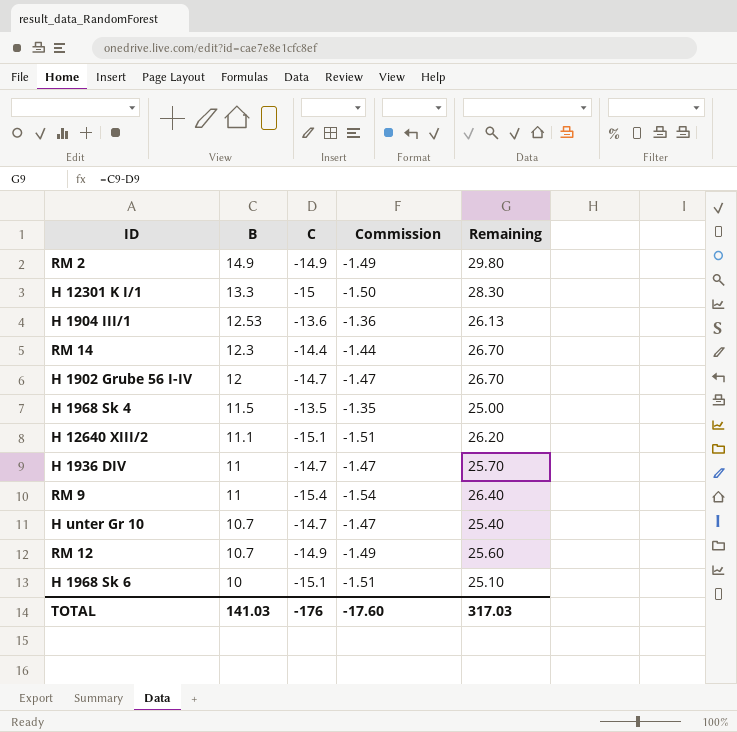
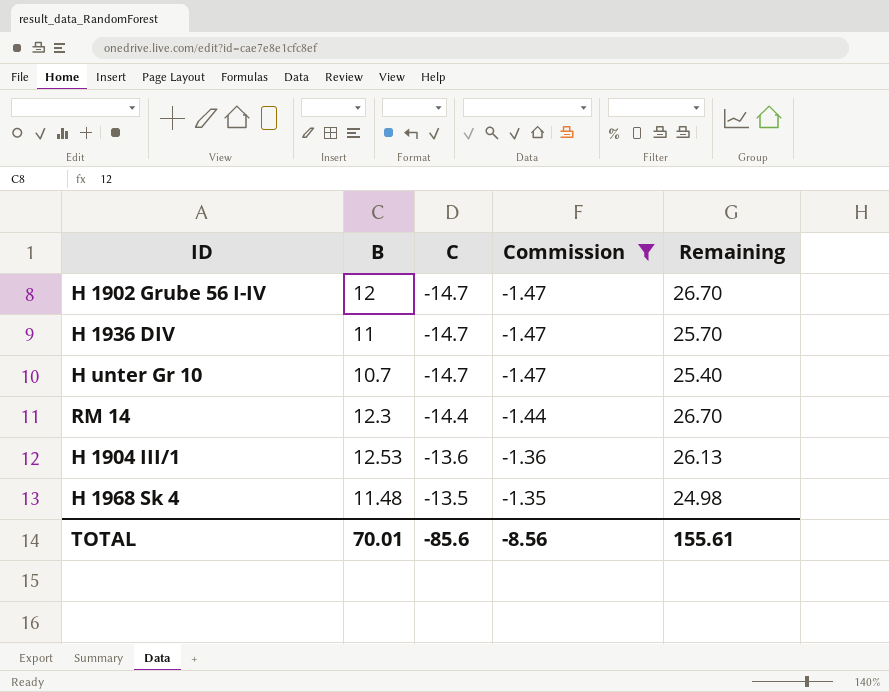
filter: none -> Commission >= -1.47
row order: B descending -> C ascending
H 1968 Sk 4 | B: 11.5 -> 11.48
H 1968 Sk 4 | Remaining: 25.00 -> 24.98
TOTAL | B: 141.03 -> 70.01
TOTAL | C: -176 -> -85.6
TOTAL | Commission: -17.60 -> -8.56
TOTAL | Remaining: 317.03 -> 155.61

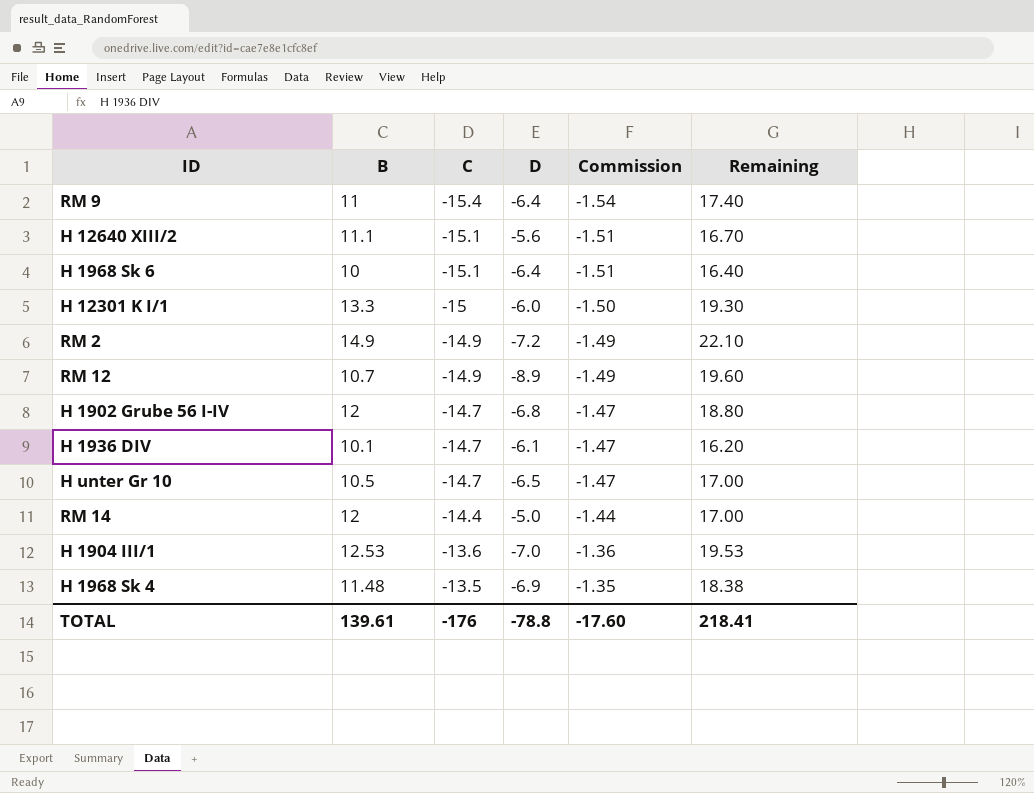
filter: Commission >= -1.47 -> none
column D | position: none -> 4
column Remaining | formula: [B] - [C] -> [B] - [D]
H 1936 DIV | B: 11 -> 10.1
H unter Gr 10 | B: 10.7 -> 10.5
RM 14 | B: 12.3 -> 12
TOTAL | B: 70.01 -> 139.61
TOTAL | C: -85.6 -> -176
TOTAL | Commission: -8.56 -> -17.60
TOTAL | Remaining: 155.61 -> 218.41

